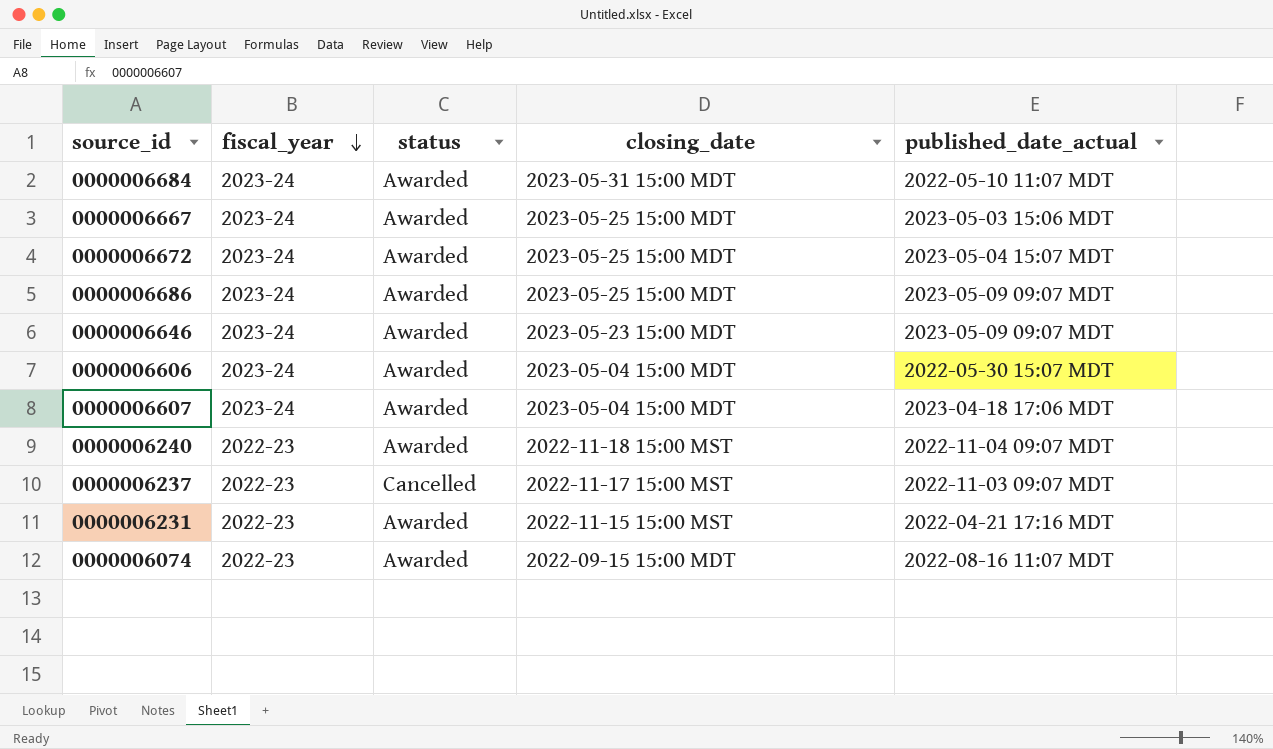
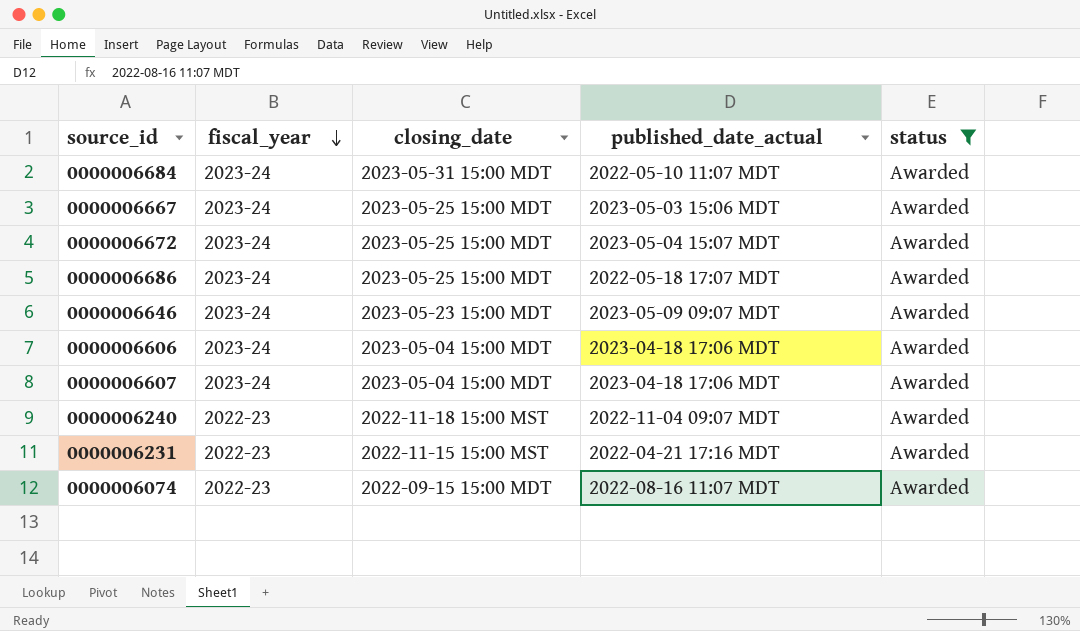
filter: none -> status = Awarded
column status | position: 3 -> 5
0000006686 | published_date_actual: 2023-05-09 09:07 MDT -> 2022-05-18 17:07 MDT
0000006606 | published_date_actual: 2022-05-30 15:07 MDT -> 2023-04-18 17:06 MDT

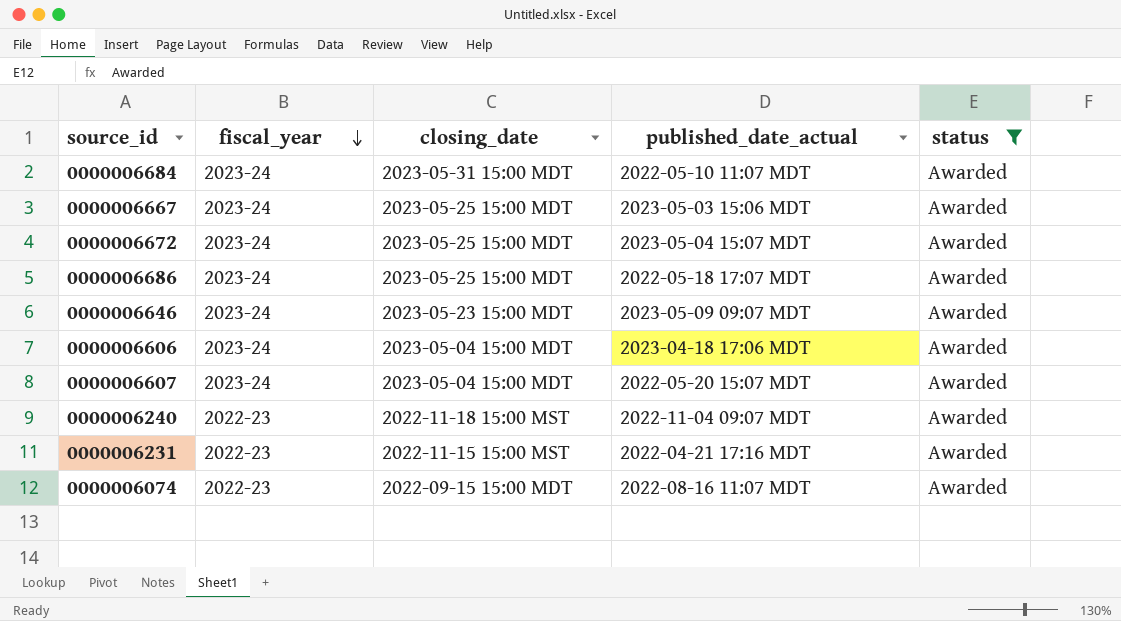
0000006607 | published_date_actual: 2023-04-18 17:06 MDT -> 2022-05-20 15:07 MDT

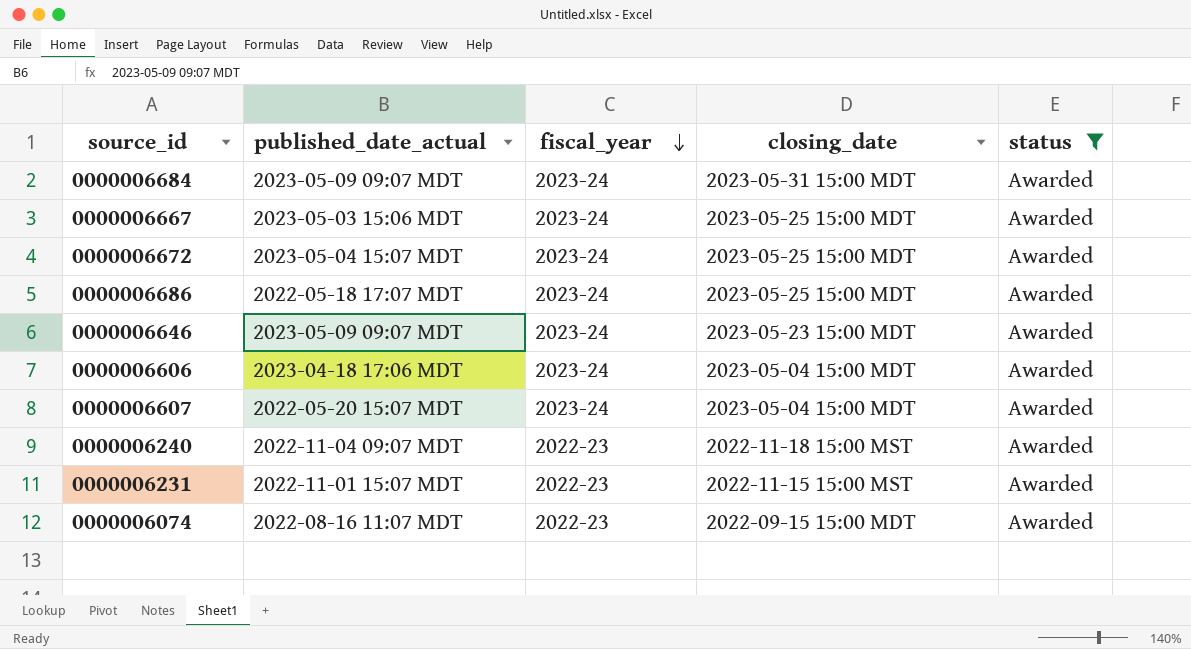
column published_date_actual | position: 4 -> 2
0000006684 | published_date_actual: 2022-05-10 11:07 MDT -> 2023-05-09 09:07 MDT
0000006231 | published_date_actual: 2022-04-21 17:16 MDT -> 2022-11-01 15:07 MDT

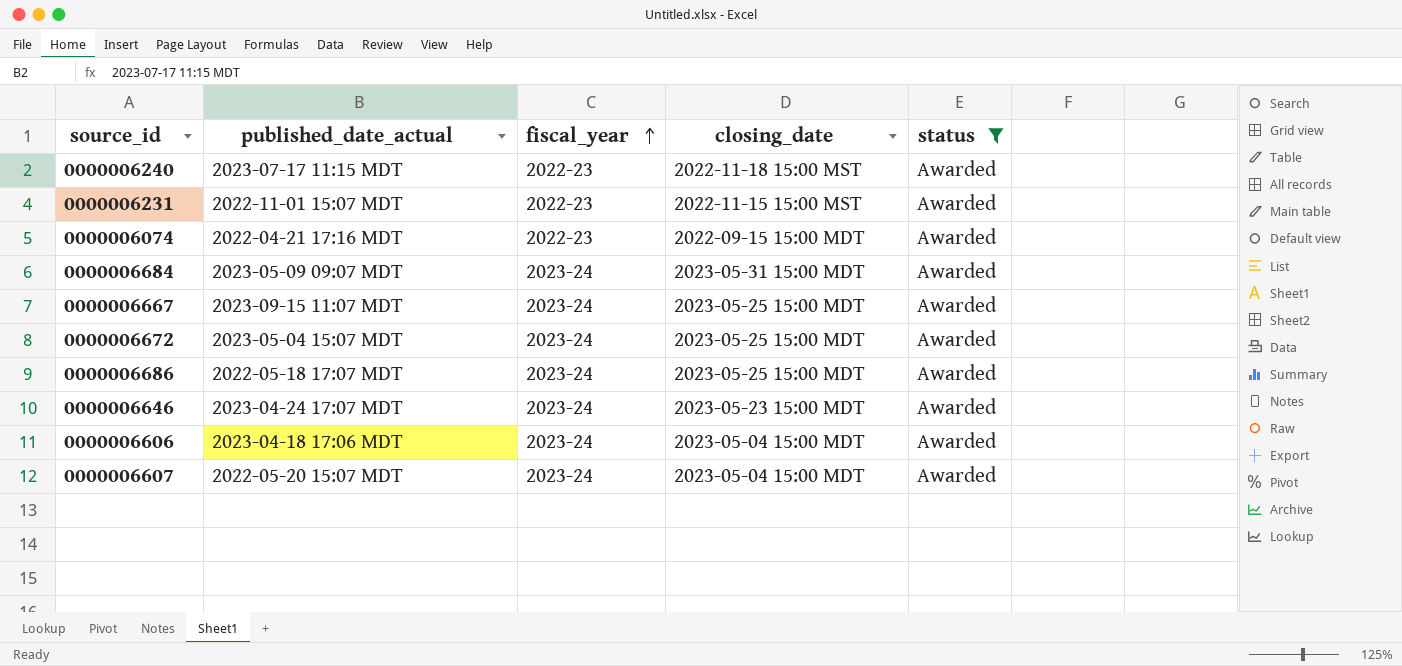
row order: fiscal_year descending -> fiscal_year ascending
0000006240 | published_date_actual: 2022-11-04 09:07 MDT -> 2023-07-17 11:15 MDT
0000006074 | published_date_actual: 2022-08-16 11:07 MDT -> 2022-04-21 17:16 MDT
0000006667 | published_date_actual: 2023-05-03 15:06 MDT -> 2023-09-15 11:07 MDT
0000006646 | published_date_actual: 2023-05-09 09:07 MDT -> 2023-04-24 17:07 MDT

